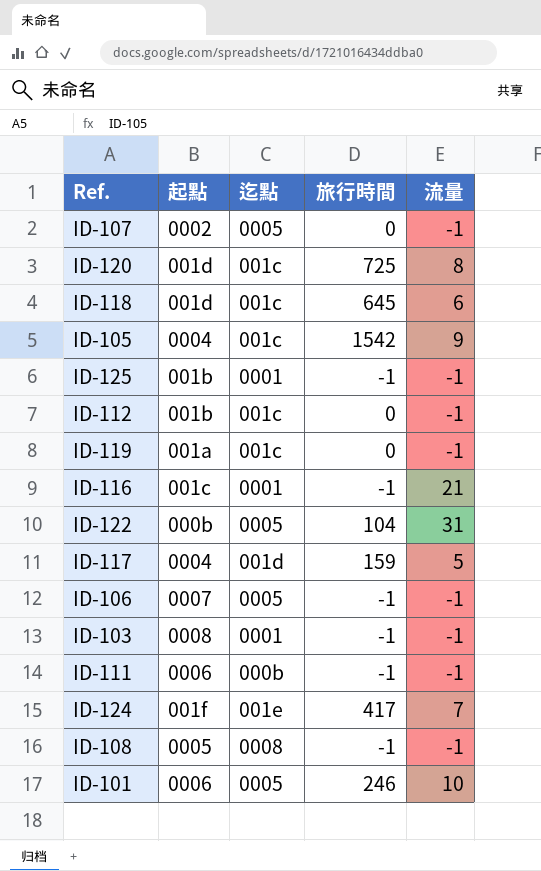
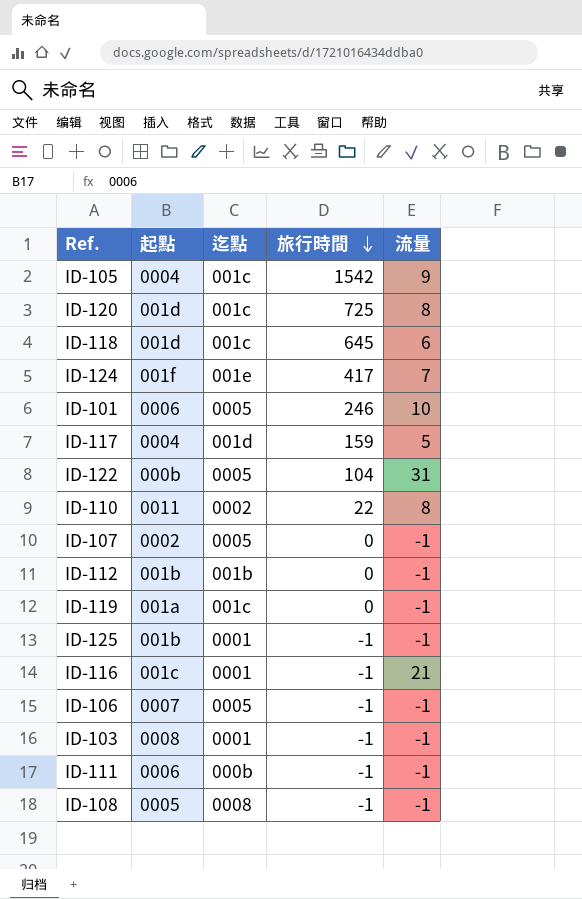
row order: none -> 旅行時間 descending
row ID-110: none -> 0011 | 0002 | 22 | 8
ID-112 | 迄點: 001c -> 001b

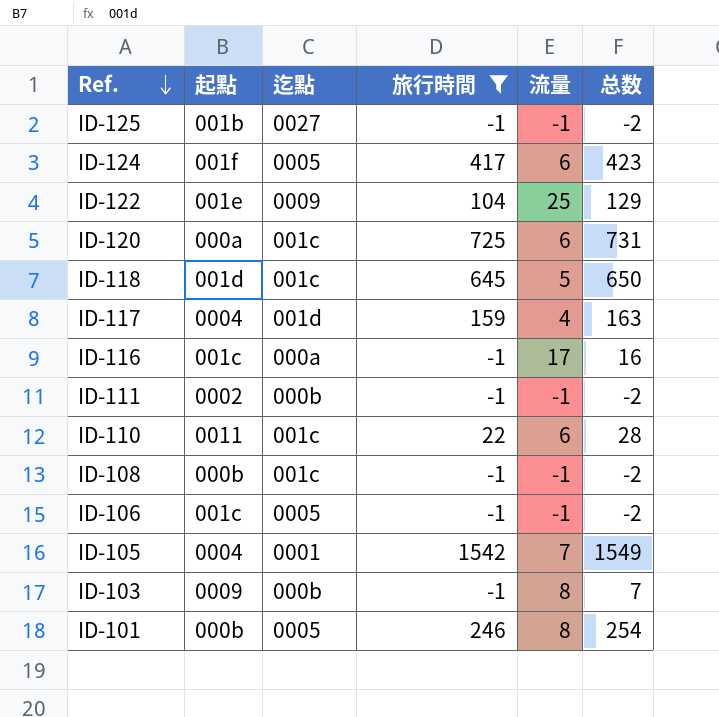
filter: none -> 旅行時間 != 0
row order: 旅行時間 descending -> Ref. descending
column 总数 | formula: none -> [旅行時間] + [流量]
ID-125 | 迄點: 0001 -> 0027
ID-124 | 迄點: 001e -> 0005
ID-124 | 流量: 7 -> 6
ID-122 | 起點: 000b -> 001e
ID-122 | 迄點: 0005 -> 0009
ID-122 | 流量: 31 -> 25
ID-120 | 起點: 001d -> 000a
ID-120 | 流量: 8 -> 6
ID-118 | 流量: 6 -> 5
ID-117 | 流量: 5 -> 4
ID-116 | 迄點: 0001 -> 000a
ID-116 | 流量: 21 -> 17
ID-111 | 起點: 0006 -> 0002
ID-110 | 迄點: 0002 -> 001c
ID-110 | 流量: 8 -> 6
ID-108 | 起點: 0005 -> 000b
ID-108 | 迄點: 0008 -> 001c
ID-106 | 起點: 0007 -> 001c
ID-105 | 迄點: 001c -> 0001
ID-105 | 流量: 9 -> 7
ID-103 | 起點: 0008 -> 0009
ID-103 | 迄點: 0001 -> 000b
ID-103 | 流量: -1 -> 8
ID-101 | 起點: 0006 -> 000b
ID-101 | 流量: 10 -> 8

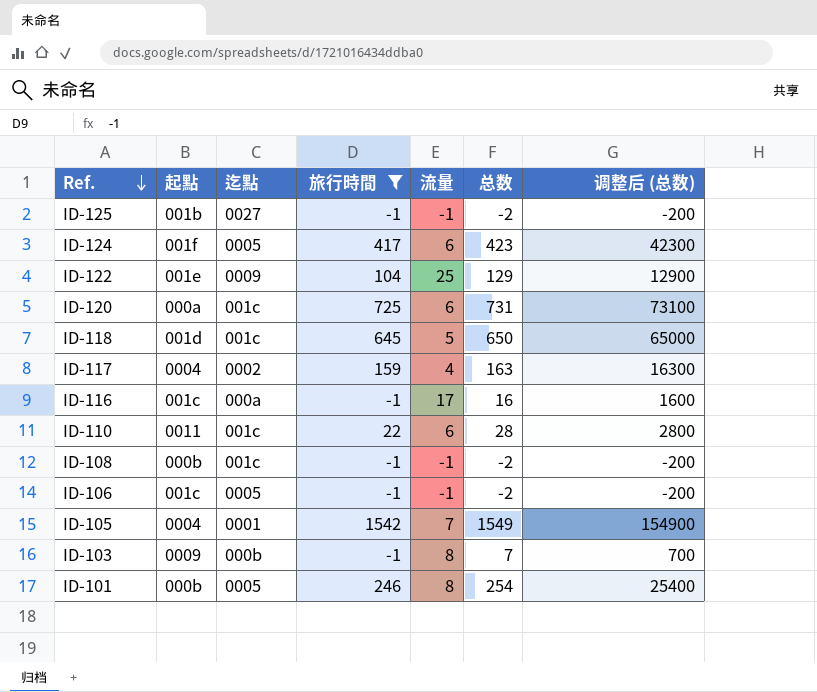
column 调整后 (总数) | formula: none -> [总数] * 100
row ID-111: 0002 | 000b | -1 | -1 | -2 -> none
ID-117 | 迄點: 001d -> 0002

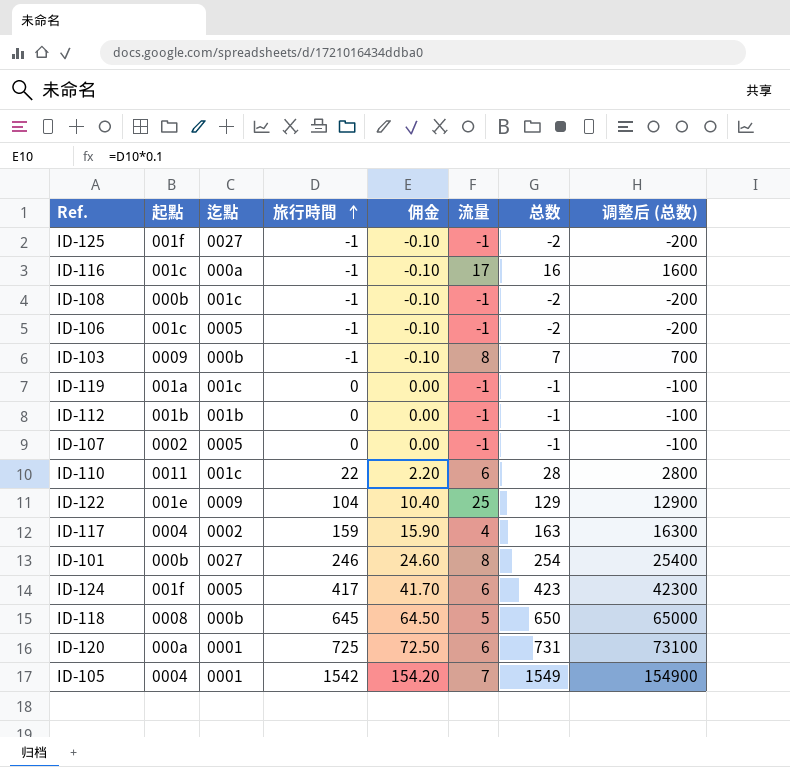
filter: 旅行時間 != 0 -> none
row order: Ref. descending -> 旅行時間 ascending
column 佣金 | formula: none -> [旅行時間] * 0.1
ID-125 | 起點: 001b -> 001f
ID-101 | 迄點: 0005 -> 0027
ID-118 | 起點: 001d -> 0008
ID-118 | 迄點: 001c -> 000b
ID-120 | 迄點: 001c -> 0001

